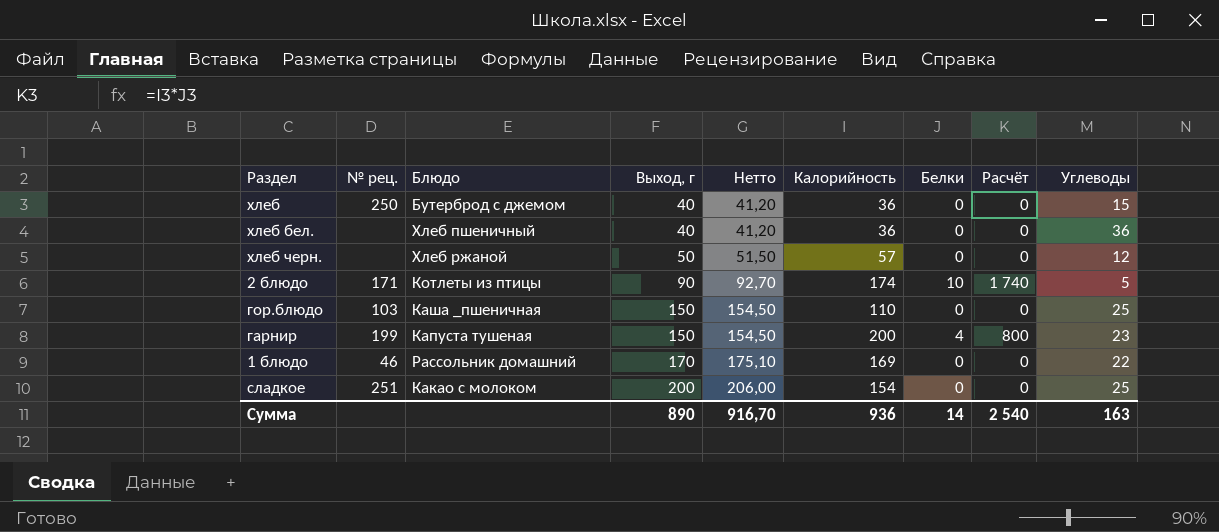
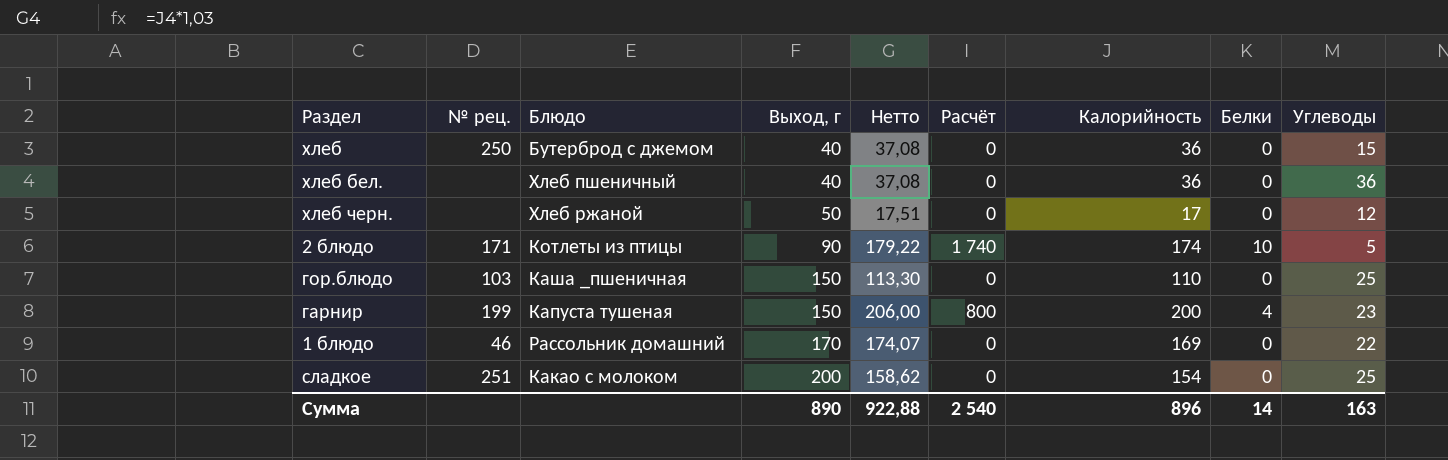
column Нетто | formula: [Выход, г] * 1,03 -> [Калорийность] * 1,03
column Расчёт | position: 8 -> 6
хлеб черн. | Калорийность: 57 -> 17
Сумма | Нетто: 916,70 -> 922,88
Сумма | Калорийность: 936 -> 896

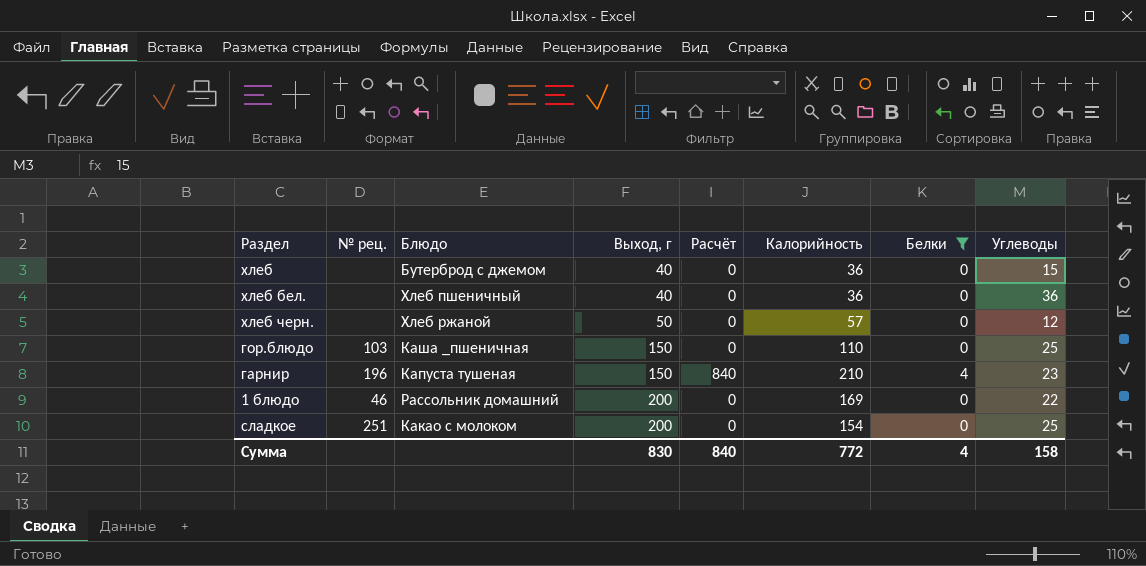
filter: none -> Белки != 10
column Нетто | formula: [Калорийность] * 1,03 -> none
хлеб | № рец.: 250 -> none
хлеб черн. | Калорийность: 17 -> 57
гарнир | № рец.: 199 -> 196
гарнир | Расчёт: 800 -> 840
гарнир | Калорийность: 200 -> 210
1 блюдо | Выход, г: 170 -> 200
Сумма | Выход, г: 890 -> 830
Сумма | Расчёт: 2 540 -> 840
Сумма | Калорийность: 896 -> 772
Сумма | Белки: 14 -> 4
Сумма | Углеводы: 163 -> 158

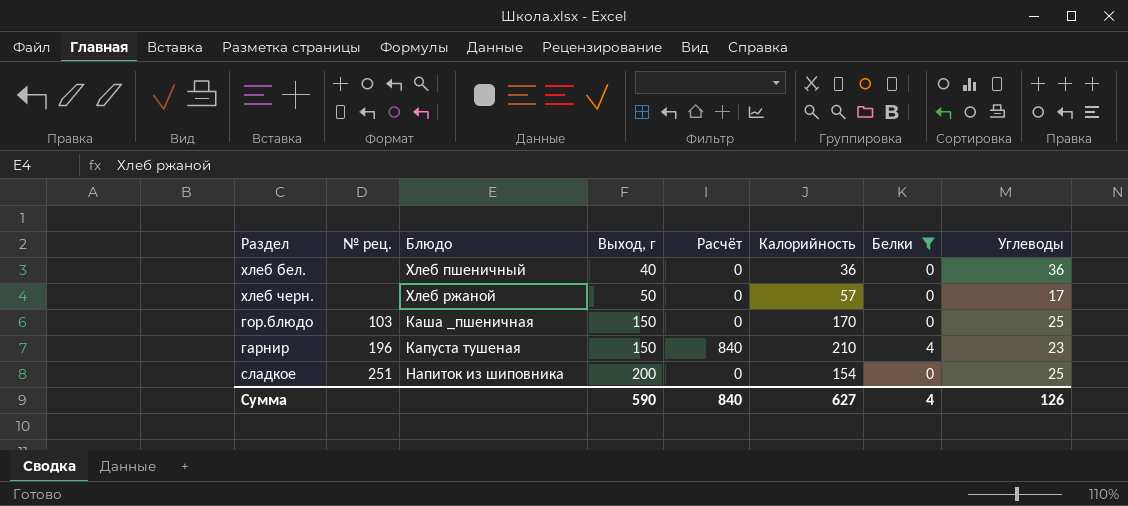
row хлеб: none | Бутерброд с джемом | 40 | 0 | 36 | 0 | 15 -> none
row 1 блюдо: 46 | Рассольник домашний | 200 | 0 | 169 | 0 | 22 -> none
хлеб черн. | Углеводы: 12 -> 17
гор.блюдо | Калорийность: 110 -> 170
сладкое | Блюдо: Какао с молоком -> Напиток из шиповника
Сумма | Выход, г: 830 -> 590
Сумма | Калорийность: 772 -> 627
Сумма | Углеводы: 158 -> 126

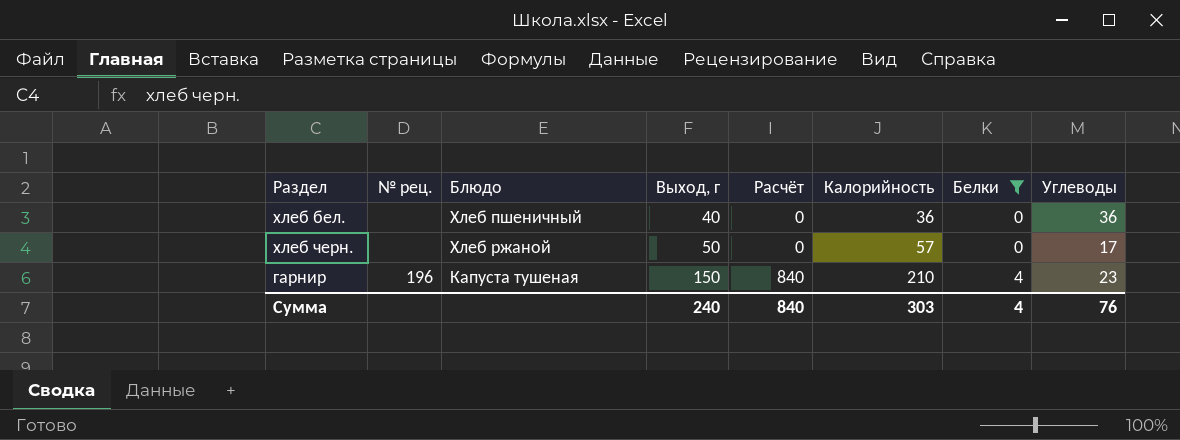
row гор.блюдо: 103 | Каша _пшеничная | 150 | 0 | 170 | 0 | 25 -> none
row сладкое: 251 | Напиток из шиповника | 200 | 0 | 154 | 0 | 25 -> none
Сумма | Выход, г: 590 -> 240
Сумма | Калорийность: 627 -> 303
Сумма | Углеводы: 126 -> 76

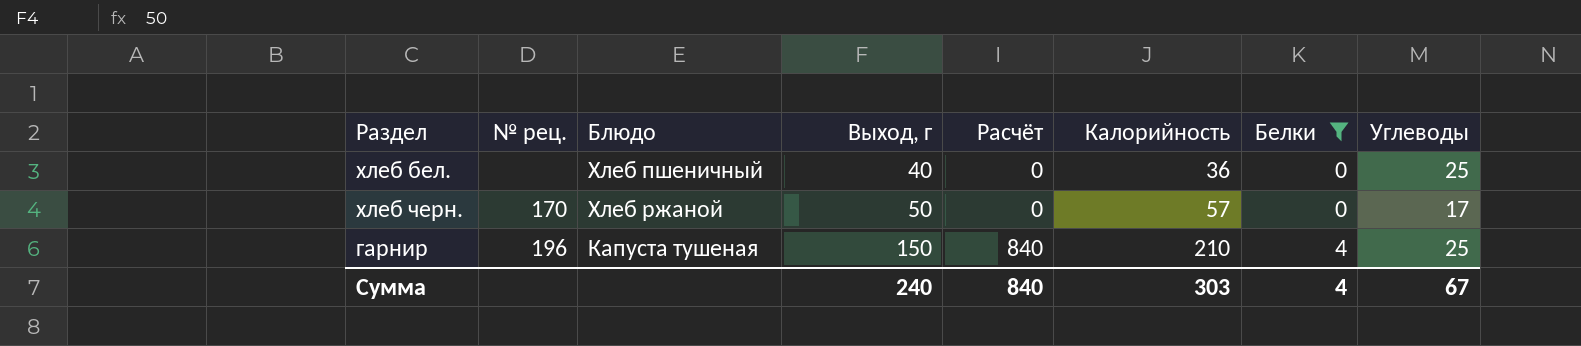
хлеб бел. | Углеводы: 36 -> 25
хлеб черн. | № рец.: none -> 170
гарнир | Углеводы: 23 -> 25
Сумма | Углеводы: 76 -> 67

